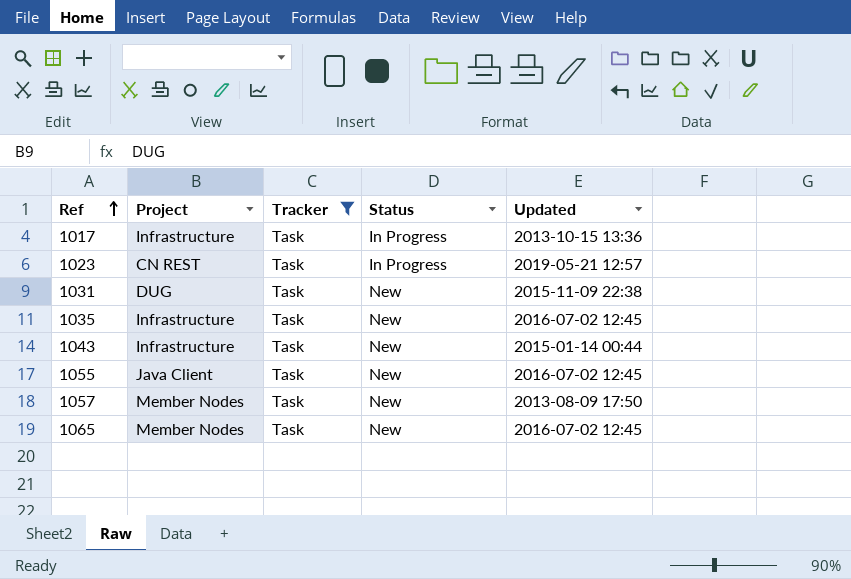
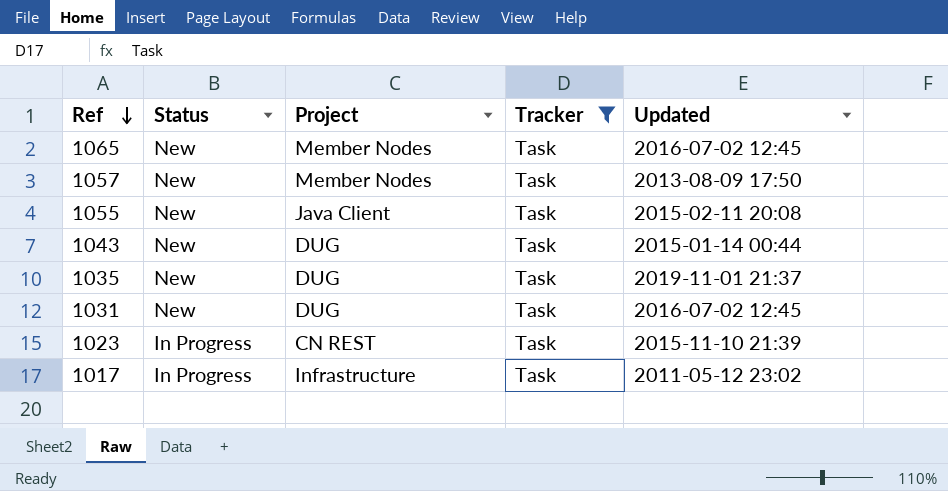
row order: Ref ascending -> Ref descending
column Status | position: 4 -> 2
1055 | Updated: 2016-07-02 12:45 -> 2015-02-11 20:08
1043 | Project: Infrastructure -> DUG
1035 | Project: Infrastructure -> DUG
1035 | Updated: 2016-07-02 12:45 -> 2019-11-01 21:37
1031 | Updated: 2015-11-09 22:38 -> 2016-07-02 12:45
1023 | Updated: 2019-05-21 12:57 -> 2015-11-10 21:39
1017 | Updated: 2013-10-15 13:36 -> 2011-05-12 23:02

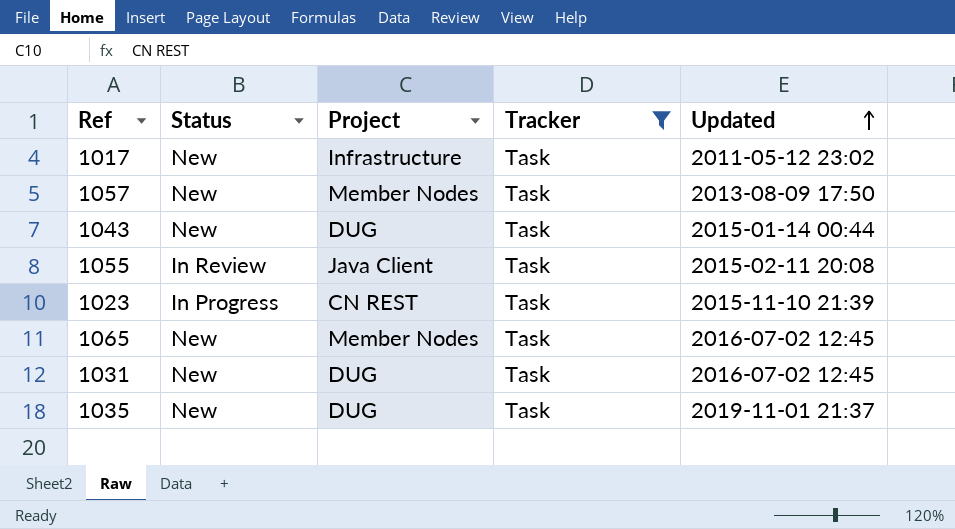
row order: Ref descending -> Updated ascending
1017 | Status: In Progress -> New
1055 | Status: New -> In Review

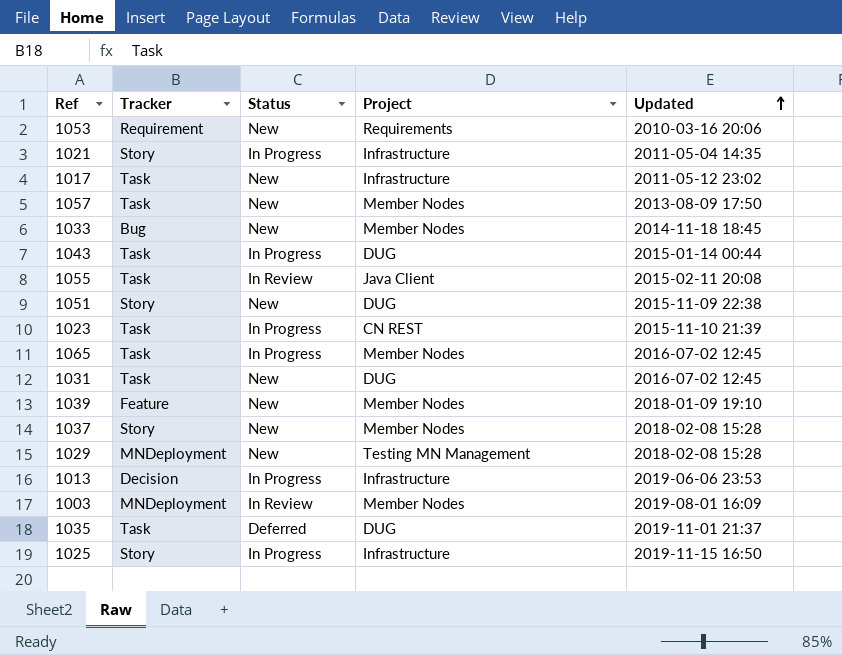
filter: Tracker = Task -> none
column Tracker | position: 4 -> 2
1043 | Status: New -> In Progress
1065 | Status: New -> In Progress
1035 | Status: New -> Deferred

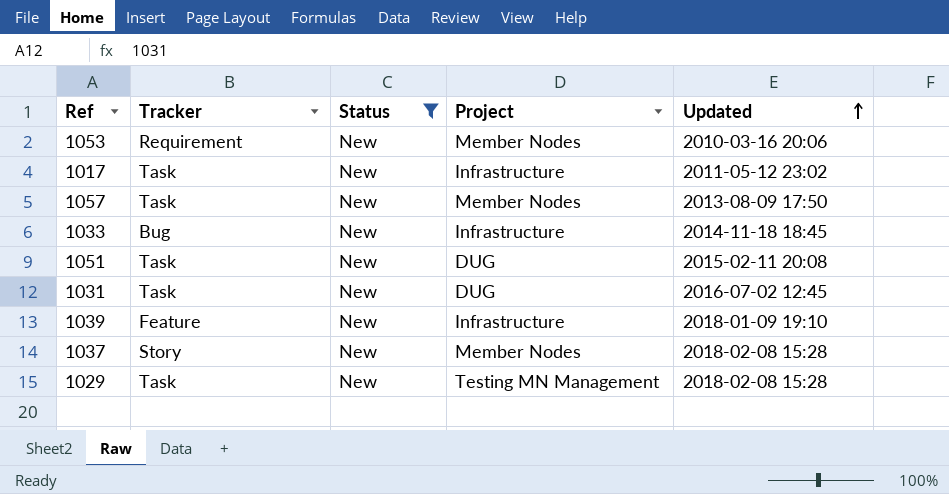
filter: none -> Status = New
1053 | Project: Requirements -> Member Nodes
1033 | Project: Member Nodes -> Infrastructure
1051 | Tracker: Story -> Task
1051 | Updated: 2015-11-09 22:38 -> 2015-02-11 20:08
1039 | Project: Member Nodes -> Infrastructure
1029 | Tracker: MNDeployment -> Task

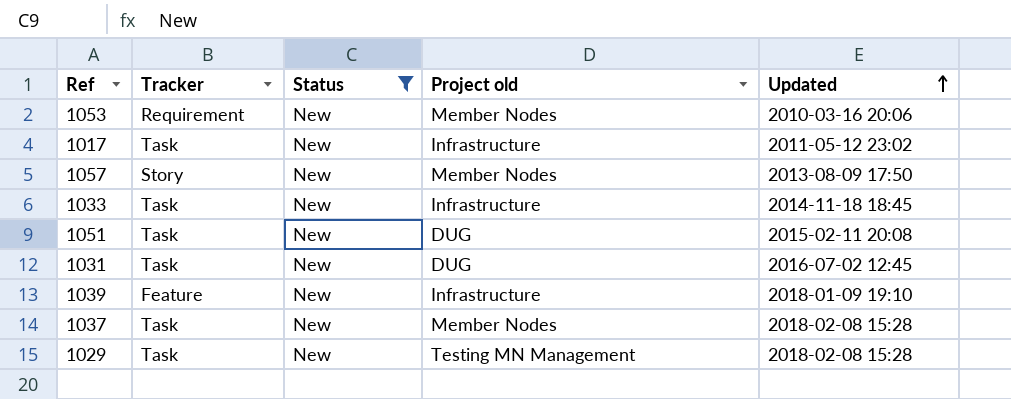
column name: Project -> Project old
1057 | Tracker: Task -> Story
1033 | Tracker: Bug -> Task
1037 | Tracker: Story -> Task

